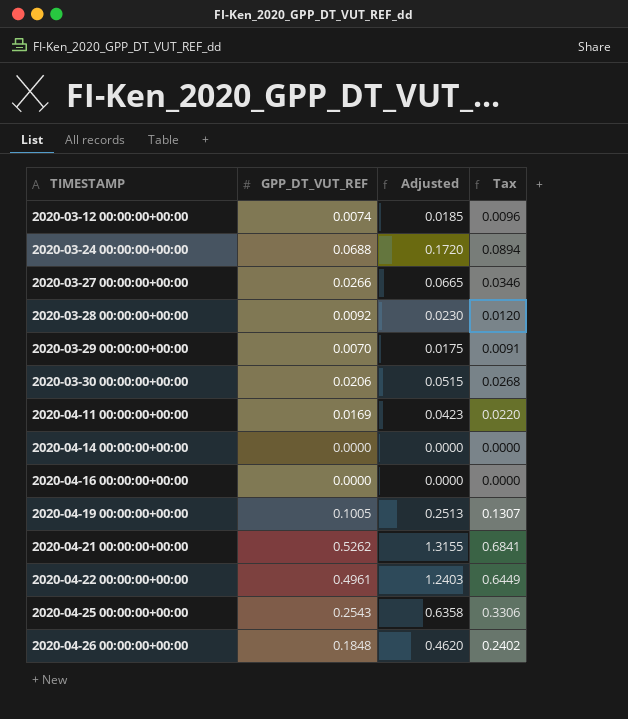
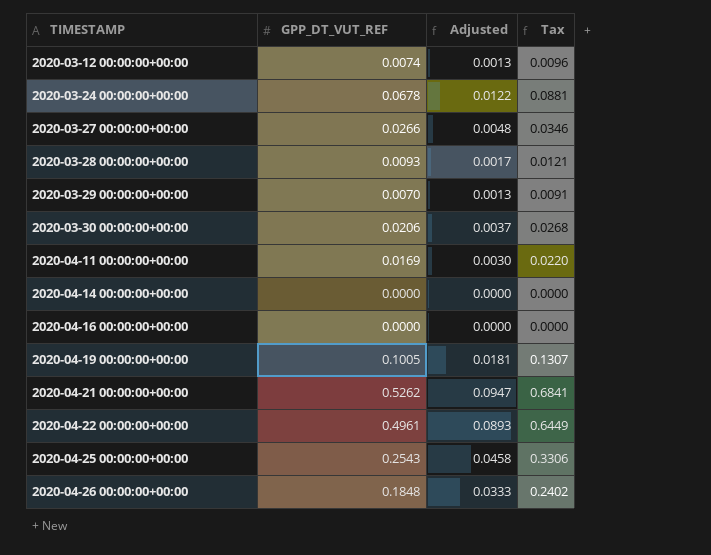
column Adjusted | formula: [GPP_DT_VUT_REF] * 2.5 -> [GPP_DT_VUT_REF] * 0.18
2020-03-24 00:00:00+00:00 | GPP_DT_VUT_REF: 0.0688 -> 0.0678
2020-03-24 00:00:00+00:00 | Tax: 0.0894 -> 0.0881
2020-03-28 00:00:00+00:00 | GPP_DT_VUT_REF: 0.0092 -> 0.0093
2020-03-28 00:00:00+00:00 | Tax: 0.0120 -> 0.0121

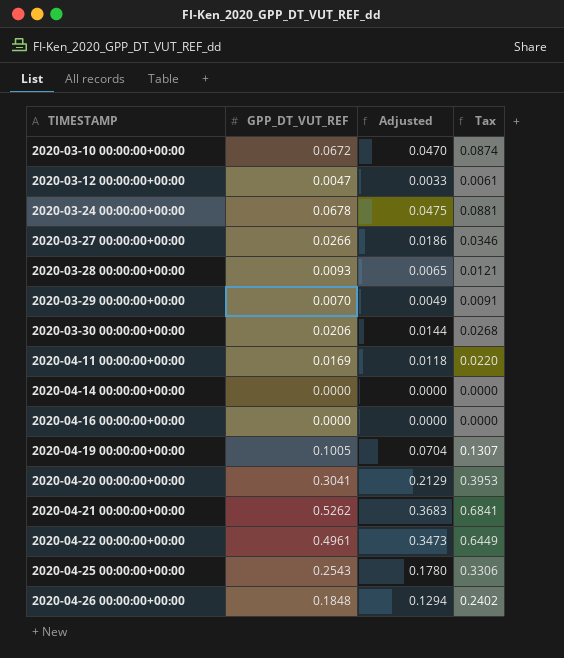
column Adjusted | formula: [GPP_DT_VUT_REF] * 0.18 -> [GPP_DT_VUT_REF] * 0.7
row 2020-03-10 00:00:00+00:00: none -> 0.0672 | 0.0470 | 0.0874
2020-03-12 00:00:00+00:00 | GPP_DT_VUT_REF: 0.0074 -> 0.0047
2020-03-12 00:00:00+00:00 | Tax: 0.0096 -> 0.0061
row 2020-04-20 00:00:00+00:00: none -> 0.3041 | 0.2129 | 0.3953

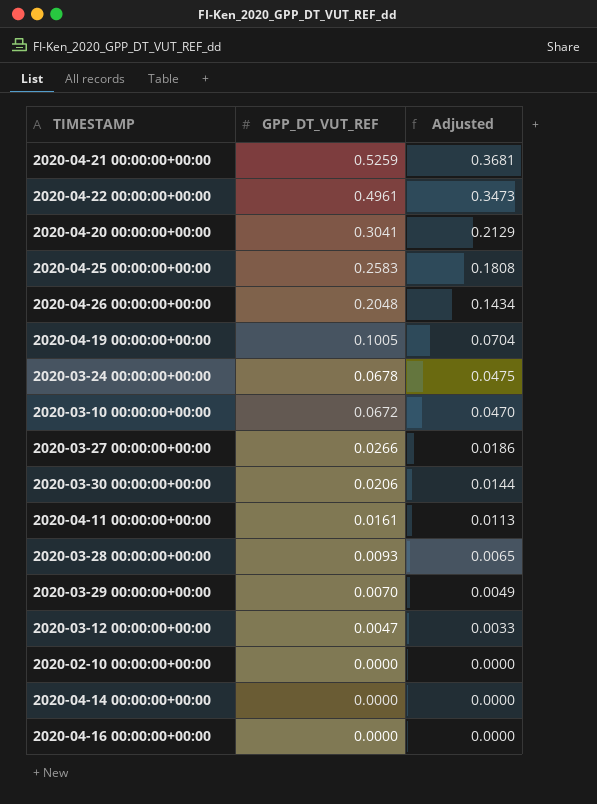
row order: TIMESTAMP ascending -> GPP_DT_VUT_REF descending
column Tax | formula: [GPP_DT_VUT_REF] * 1.3 -> none
2020-04-21 00:00:00+00:00 | GPP_DT_VUT_REF: 0.5262 -> 0.5259
2020-04-21 00:00:00+00:00 | Adjusted: 0.3683 -> 0.3681
2020-04-25 00:00:00+00:00 | GPP_DT_VUT_REF: 0.2543 -> 0.2583
2020-04-25 00:00:00+00:00 | Adjusted: 0.1780 -> 0.1808
2020-04-26 00:00:00+00:00 | GPP_DT_VUT_REF: 0.1848 -> 0.2048
2020-04-26 00:00:00+00:00 | Adjusted: 0.1294 -> 0.1434
2020-04-11 00:00:00+00:00 | GPP_DT_VUT_REF: 0.0169 -> 0.0161
2020-04-11 00:00:00+00:00 | Adjusted: 0.0118 -> 0.0113
row 2020-02-10 00:00:00+00:00: none -> 0.0000 | 0.0000

